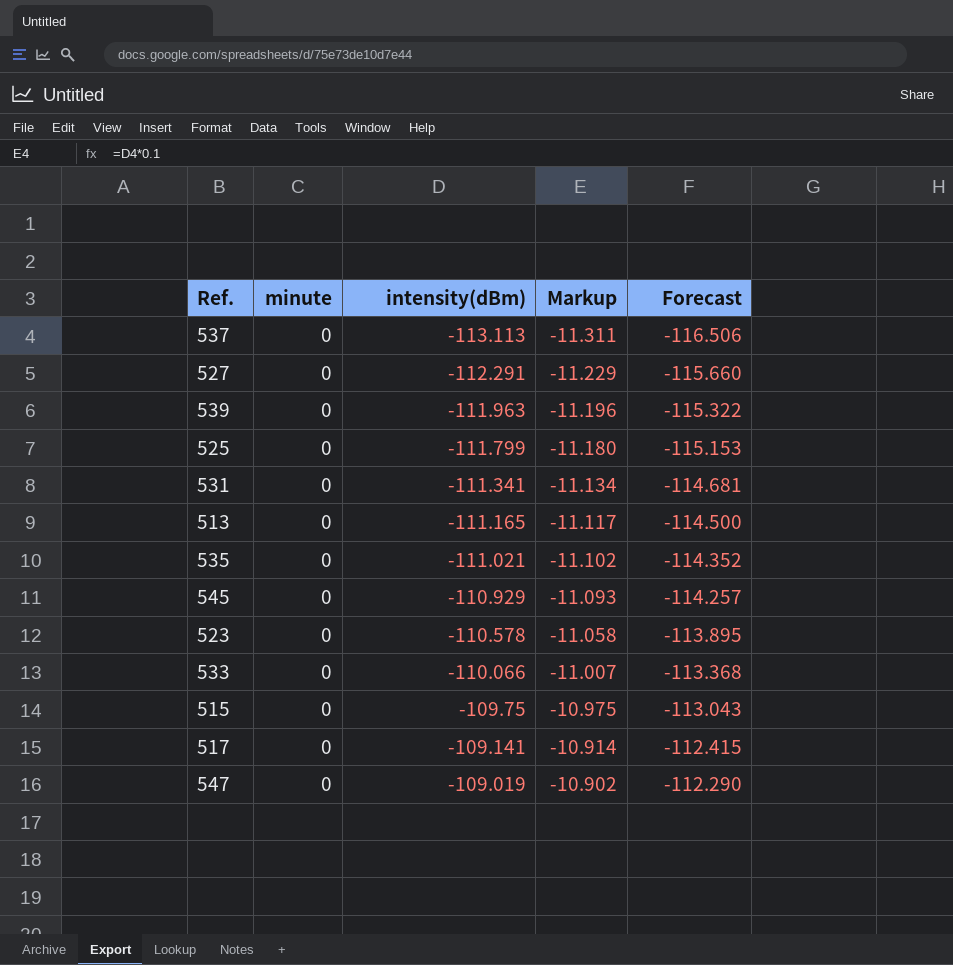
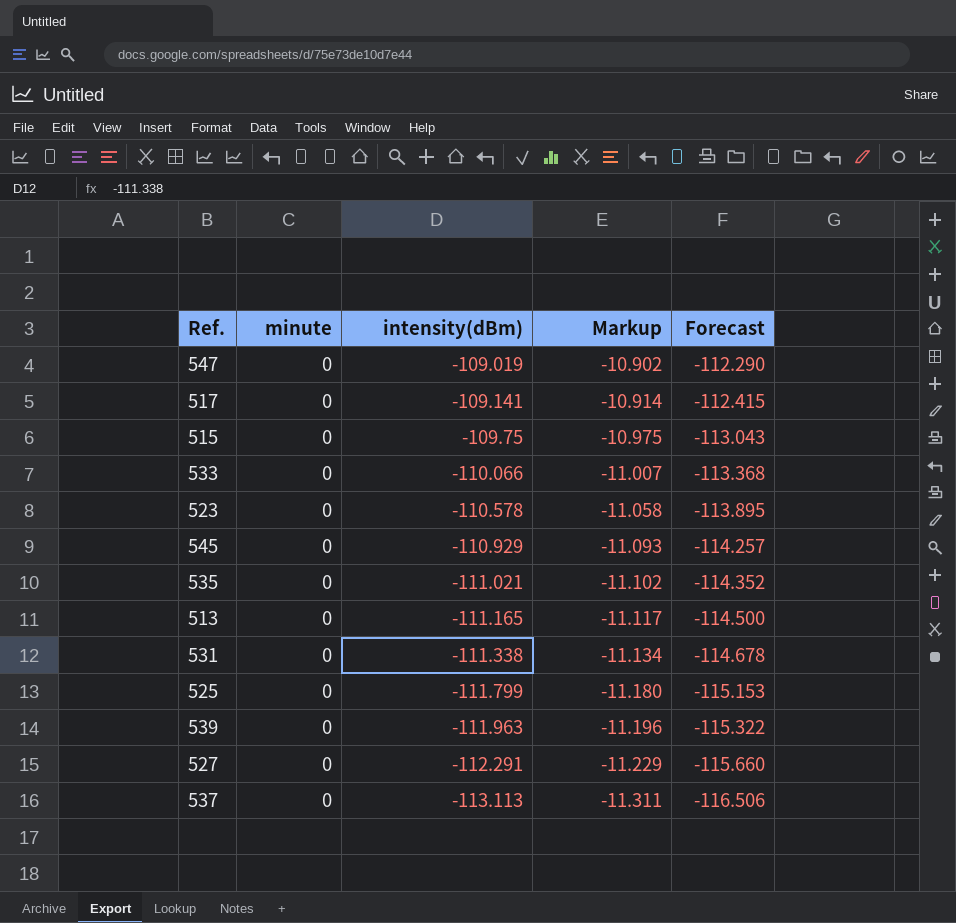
row order: intensity(dBm) ascending -> intensity(dBm) descending
531 | intensity(dBm): -111.341 -> -111.338
531 | Forecast: -114.681 -> -114.678

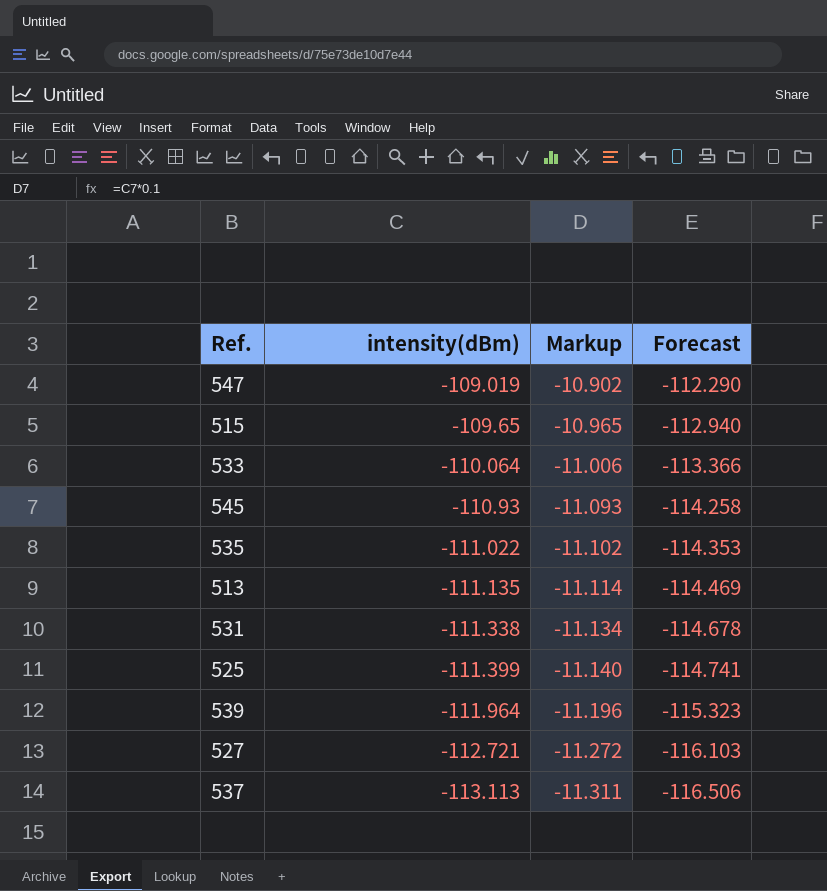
column minute | position: 2 -> none
row 517: 0 | -109.141 | -10.914 | -112.415 -> none
row 523: 0 | -110.578 | -11.058 | -113.895 -> none
515 | intensity(dBm): -109.75 -> -109.65
515 | Markup: -10.975 -> -10.965
515 | Forecast: -113.043 -> -112.940
533 | intensity(dBm): -110.066 -> -110.064
533 | Markup: -11.007 -> -11.006
533 | Forecast: -113.368 -> -113.366
545 | intensity(dBm): -110.929 -> -110.93
545 | Forecast: -114.257 -> -114.258
535 | intensity(dBm): -111.021 -> -111.022
535 | Forecast: -114.352 -> -114.353
513 | intensity(dBm): -111.165 -> -111.135
513 | Markup: -11.117 -> -11.114
513 | Forecast: -114.500 -> -114.469
525 | intensity(dBm): -111.799 -> -111.399
525 | Markup: -11.180 -> -11.140
525 | Forecast: -115.153 -> -114.741
539 | intensity(dBm): -111.963 -> -111.964
539 | Forecast: -115.322 -> -115.323
527 | intensity(dBm): -112.291 -> -112.721
527 | Markup: -11.229 -> -11.272
527 | Forecast: -115.660 -> -116.103

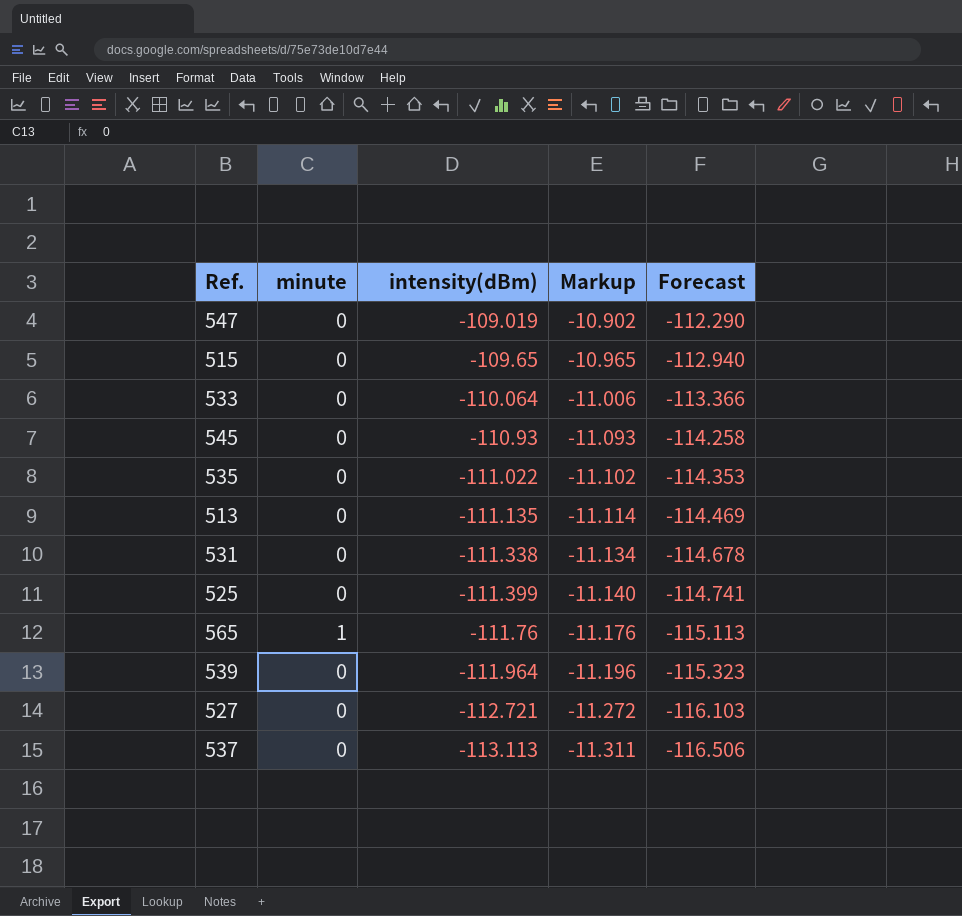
column minute | position: none -> 2
row 565: none -> 1 | -111.76 | -11.176 | -115.113

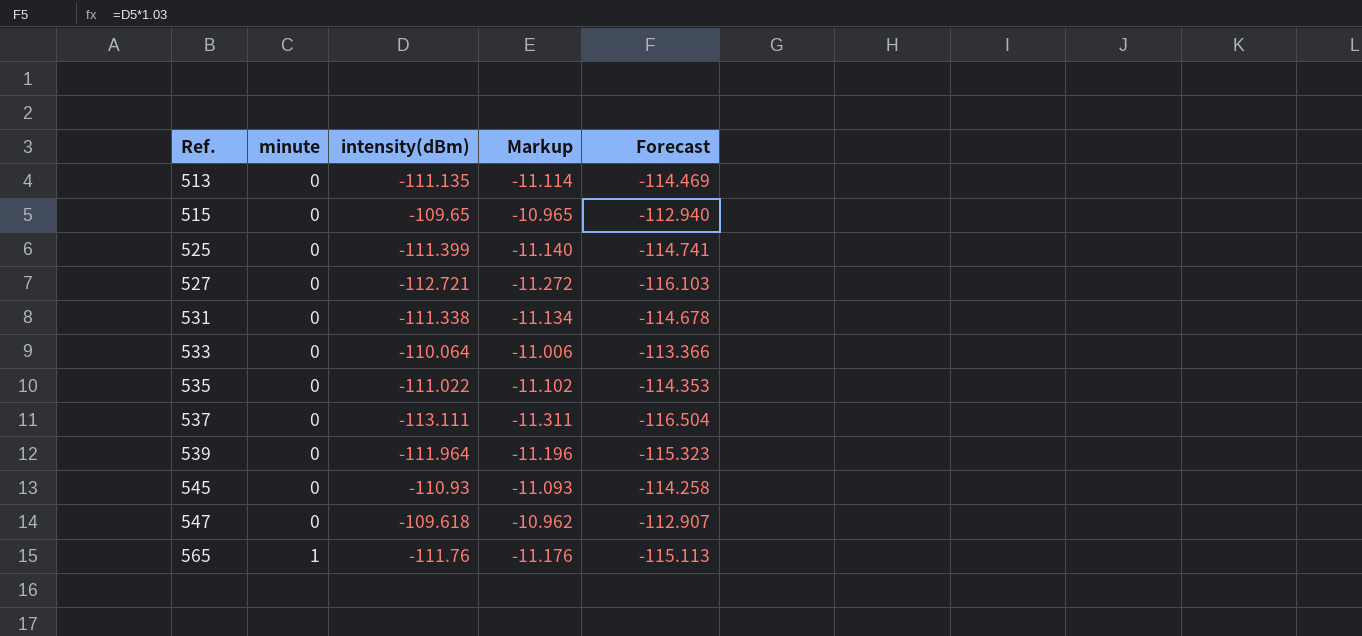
row order: intensity(dBm) descending -> Ref. ascending
537 | intensity(dBm): -113.113 -> -113.111
537 | Forecast: -116.506 -> -116.504
547 | intensity(dBm): -109.019 -> -109.618
547 | Markup: -10.902 -> -10.962
547 | Forecast: -112.290 -> -112.907

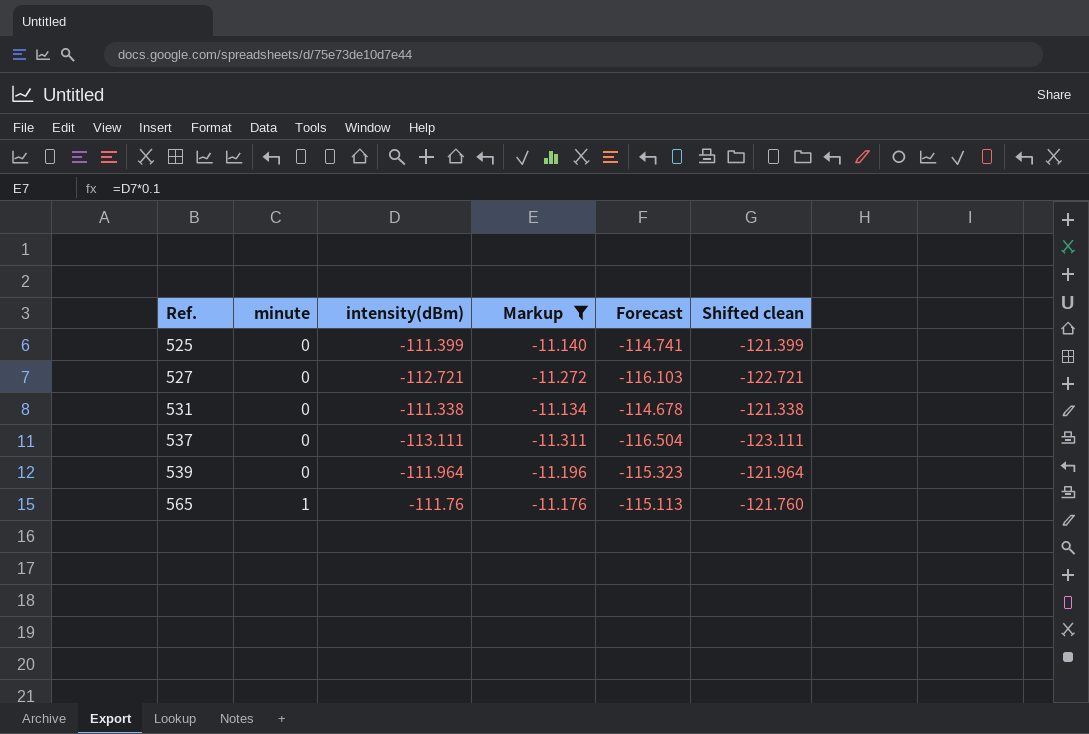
filter: none -> Markup <= -11.134
column Shifted clean | formula: none -> [intensity(dBm)] - 10

